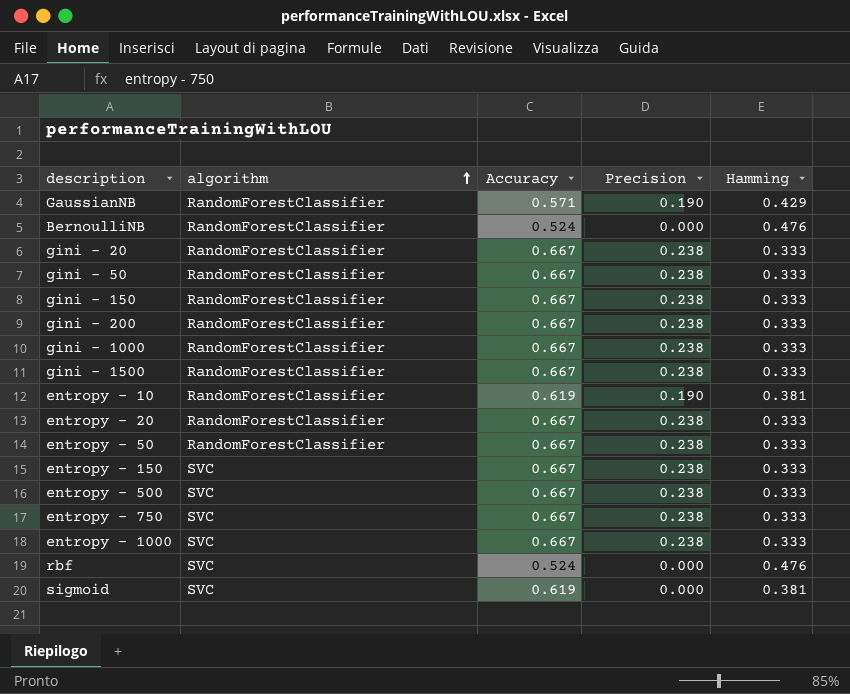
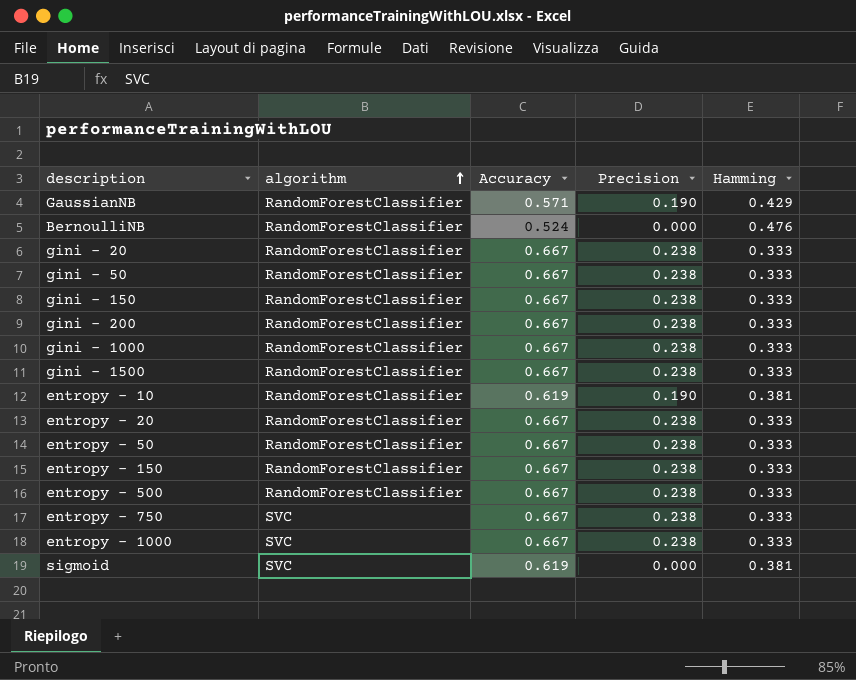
row rbf: SVC | 0.524 | 0.000 | 0.476 -> none
entropy - 150 | algorithm: SVC -> RandomForestClassifier
entropy - 500 | algorithm: SVC -> RandomForestClassifier

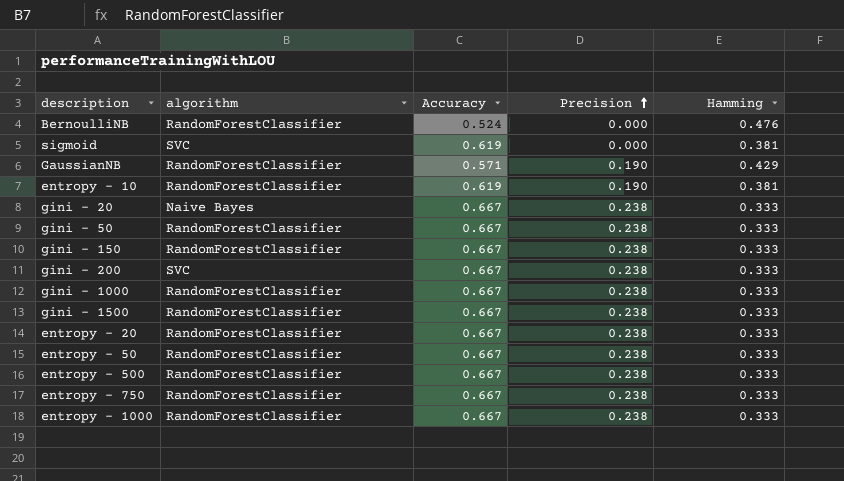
row order: algorithm ascending -> Precision ascending
row entropy - 150: RandomForestClassifier | 0.667 | 0.238 | 0.333 -> none
gini - 20 | algorithm: RandomForestClassifier -> Naive Bayes
gini - 200 | algorithm: RandomForestClassifier -> SVC
entropy - 750 | algorithm: SVC -> RandomForestClassifier
entropy - 1000 | algorithm: SVC -> RandomForestClassifier

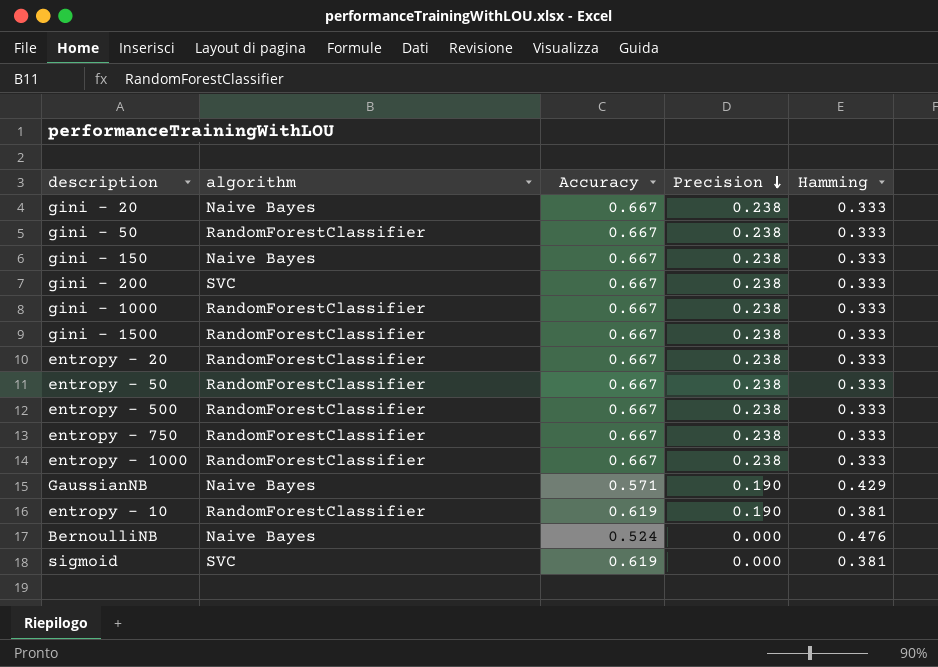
row order: Precision ascending -> Precision descending
gini - 150 | algorithm: RandomForestClassifier -> Naive Bayes
GaussianNB | algorithm: RandomForestClassifier -> Naive Bayes
BernoulliNB | algorithm: RandomForestClassifier -> Naive Bayes

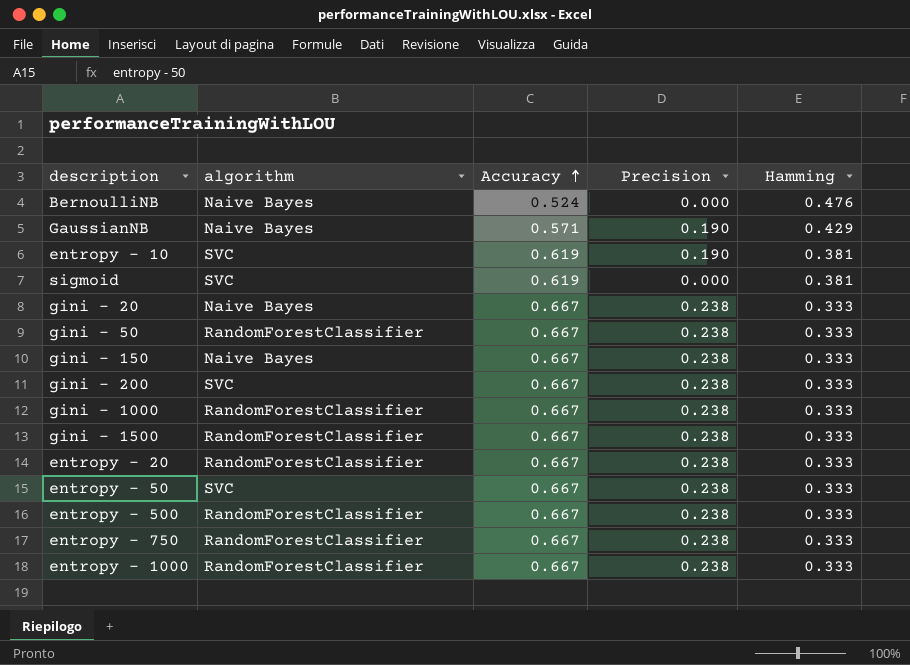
row order: Precision descending -> Accuracy ascending
entropy - 10 | algorithm: RandomForestClassifier -> SVC
entropy - 50 | algorithm: RandomForestClassifier -> SVC

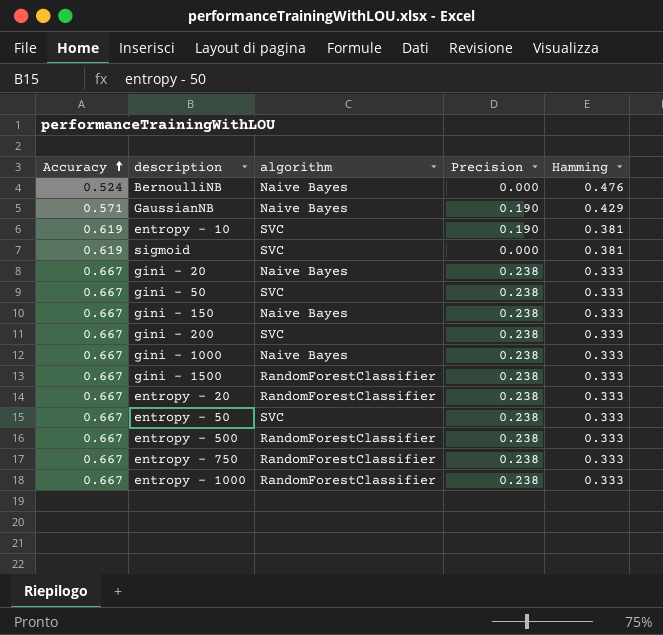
column Accuracy | position: 3 -> 1
gini - 50 | algorithm: RandomForestClassifier -> SVC
gini - 1000 | algorithm: RandomForestClassifier -> Naive Bayes

